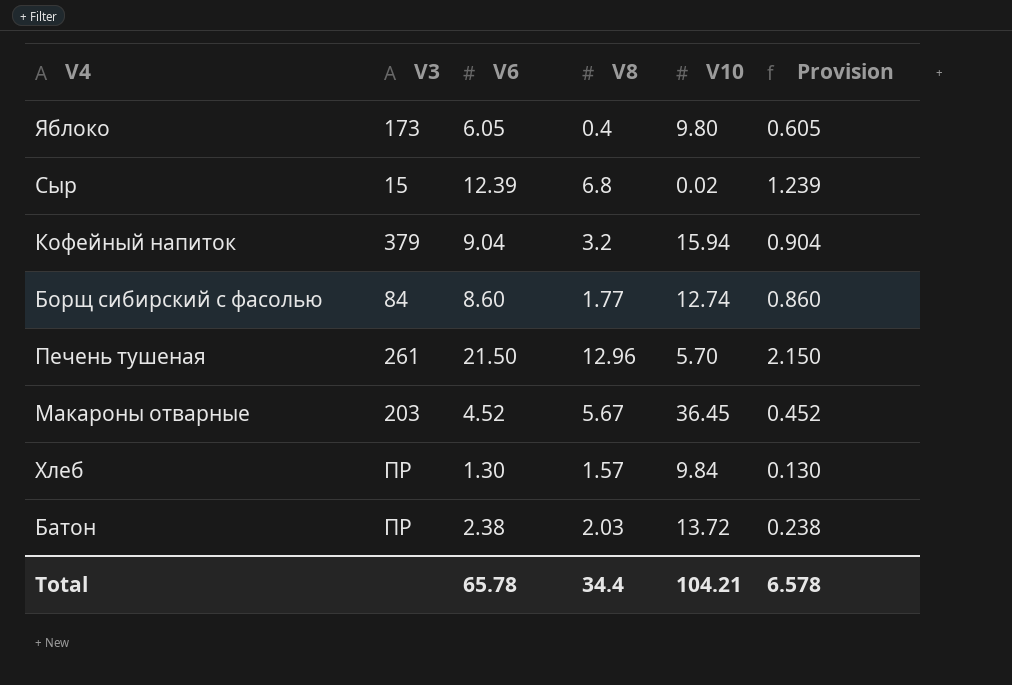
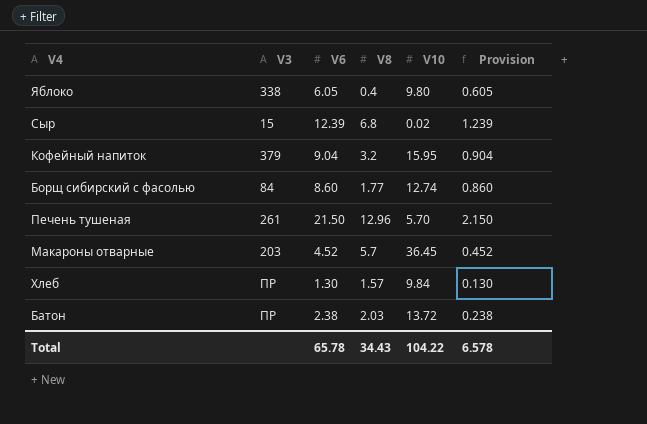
Яблоко | V3: 173 -> 338
Кофейный напиток | V10: 15.94 -> 15.95
Макароны отварные | V8: 5.67 -> 5.7
Total | V8: 34.4 -> 34.43
Total | V10: 104.21 -> 104.22

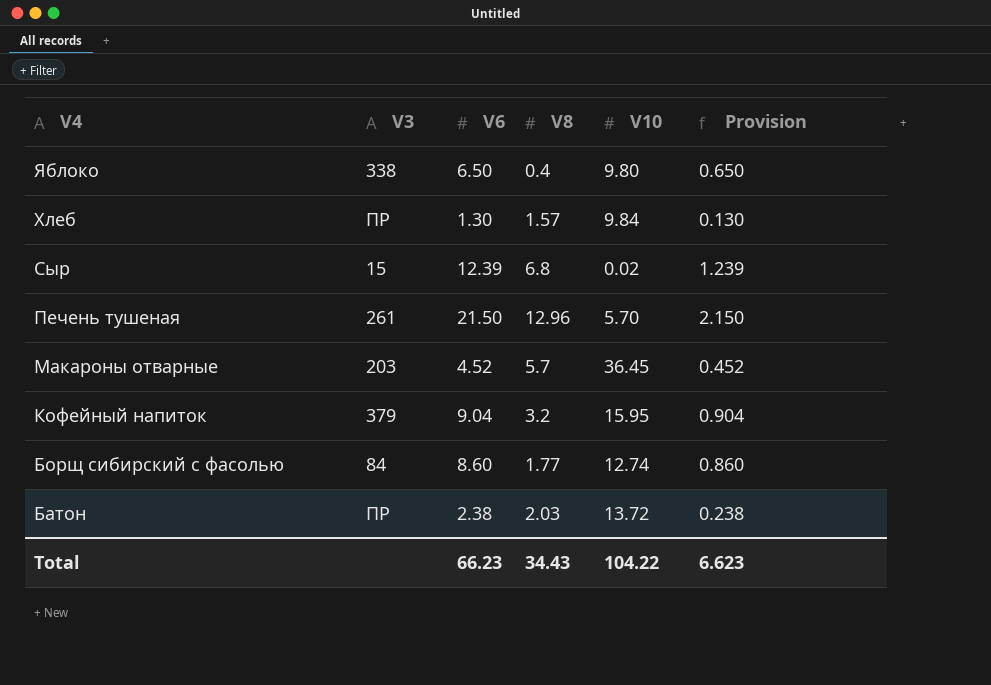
row order: none -> V4 descending
Яблоко | V6: 6.05 -> 6.50
Яблоко | Provision: 0.605 -> 0.650
Total | V6: 65.78 -> 66.23
Total | Provision: 6.578 -> 6.623

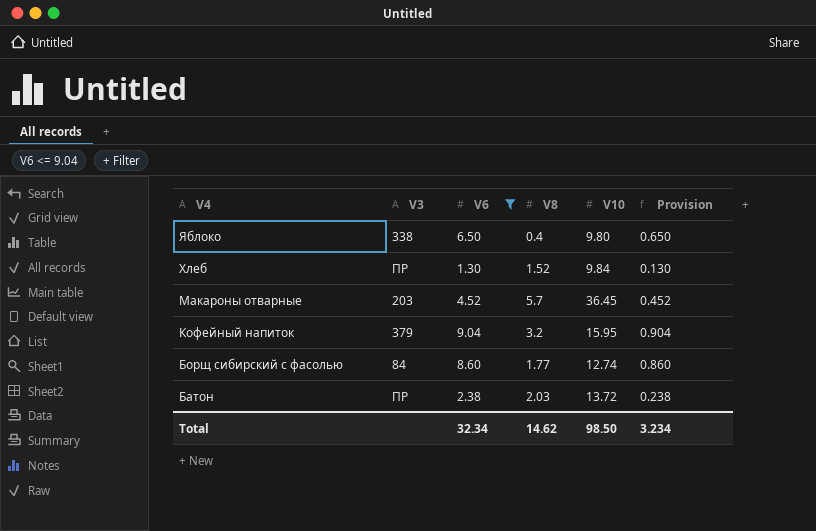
filter: none -> V6 <= 9.04
Хлеб | V8: 1.57 -> 1.52
Total | V6: 66.23 -> 32.34
Total | V8: 34.43 -> 14.62
Total | V10: 104.22 -> 98.50
Total | Provision: 6.623 -> 3.234

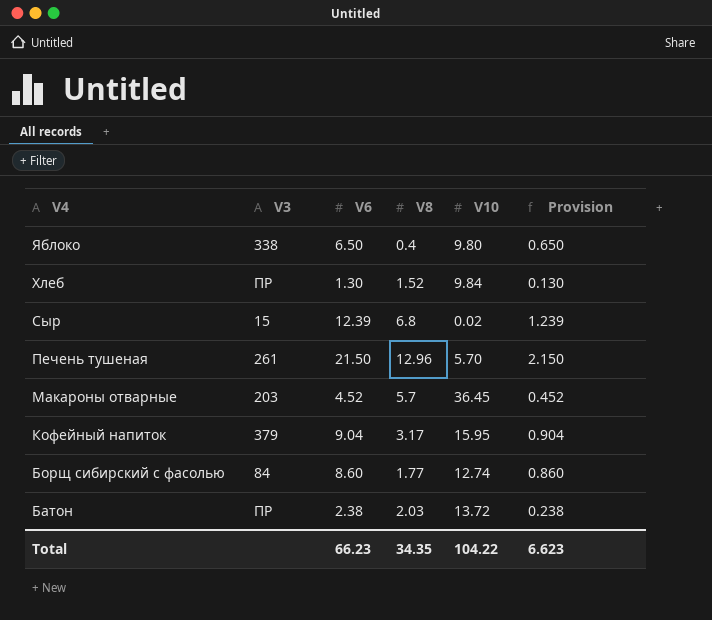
filter: V6 <= 9.04 -> none
Кофейный напиток | V8: 3.2 -> 3.17
Total | V6: 32.34 -> 66.23
Total | V8: 14.62 -> 34.35
Total | V10: 98.50 -> 104.22
Total | Provision: 3.234 -> 6.623

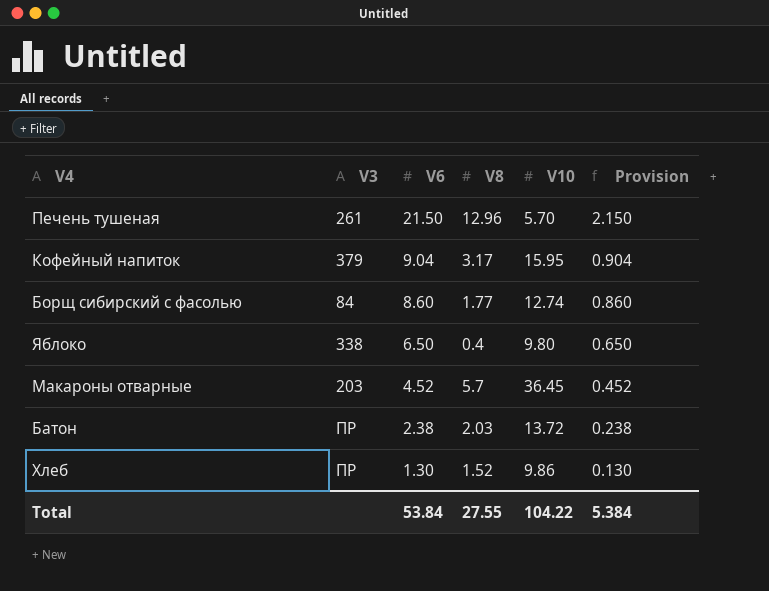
row order: V4 descending -> V6 descending
row Сыр: 15 | 12.39 | 6.8 | 0.02 | 1.239 -> none
Хлеб | V10: 9.84 -> 9.86
Total | V6: 66.23 -> 53.84
Total | V8: 34.35 -> 27.55
Total | Provision: 6.623 -> 5.384

